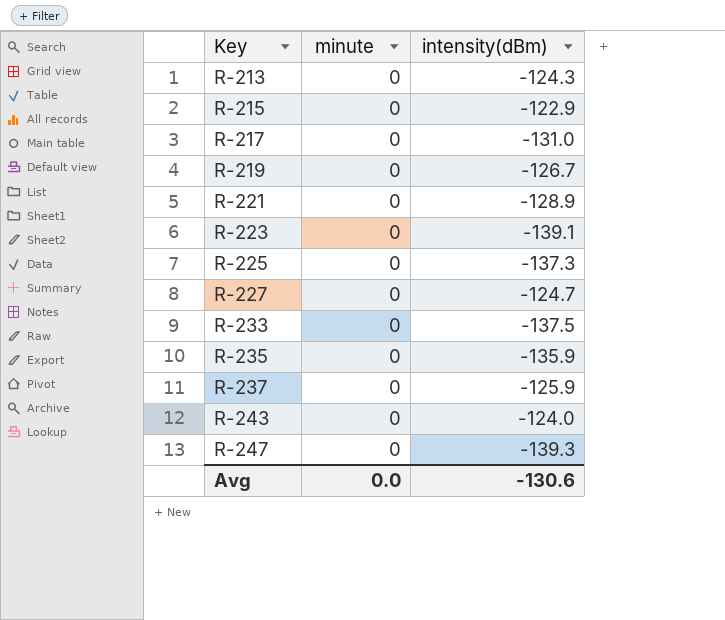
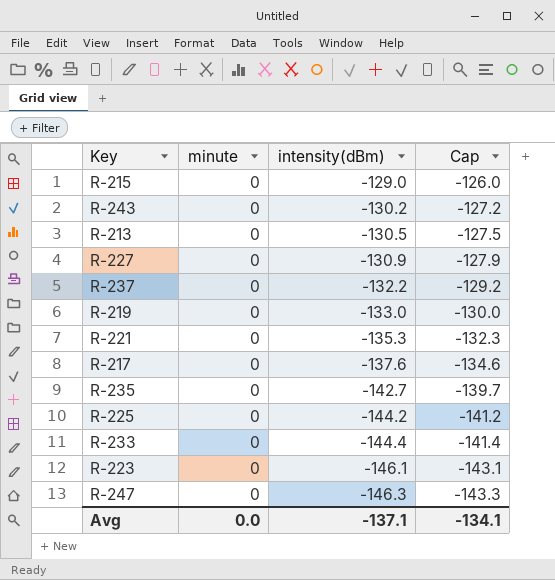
row order: Key ascending -> intensity(dBm) descending
column Cap | formula: none -> [intensity(dBm)] + 3
R-215 | intensity(dBm): -122.9 -> -129.0
R-243 | intensity(dBm): -124.0 -> -130.2
R-213 | intensity(dBm): -124.3 -> -130.5
R-227 | intensity(dBm): -124.7 -> -130.9
R-237 | intensity(dBm): -125.9 -> -132.2
R-219 | intensity(dBm): -126.7 -> -133.0
R-221 | intensity(dBm): -128.9 -> -135.3
R-217 | intensity(dBm): -131.0 -> -137.6
R-235 | intensity(dBm): -135.9 -> -142.7
R-225 | intensity(dBm): -137.3 -> -144.2
R-233 | intensity(dBm): -137.5 -> -144.4
R-223 | intensity(dBm): -139.1 -> -146.1
R-247 | intensity(dBm): -139.3 -> -146.3
Avg | intensity(dBm): -130.6 -> -137.1

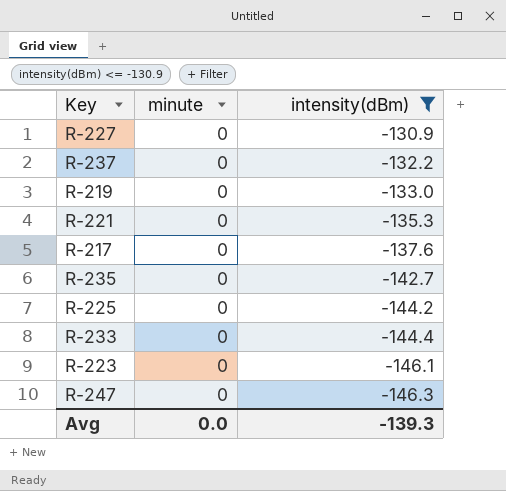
filter: none -> intensity(dBm) <= -130.9
column Cap | formula: [intensity(dBm)] + 3 -> none
Avg | intensity(dBm): -137.1 -> -139.3

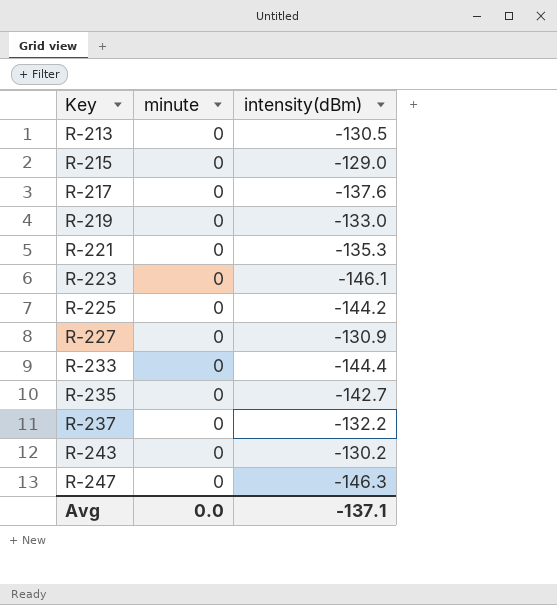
filter: intensity(dBm) <= -130.9 -> none
row order: intensity(dBm) descending -> Key ascending
Avg | intensity(dBm): -139.3 -> -137.1

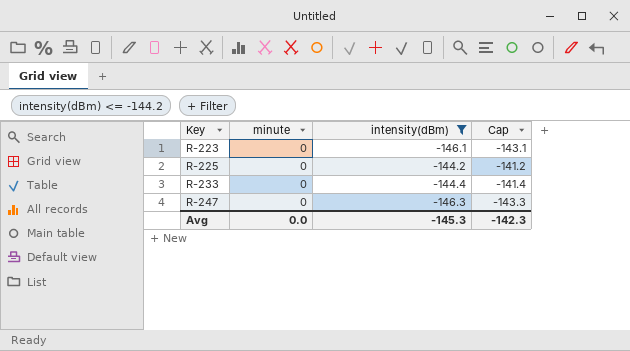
filter: none -> intensity(dBm) <= -144.2
column Cap | formula: none -> [intensity(dBm)] + 3
Avg | intensity(dBm): -137.1 -> -145.3

